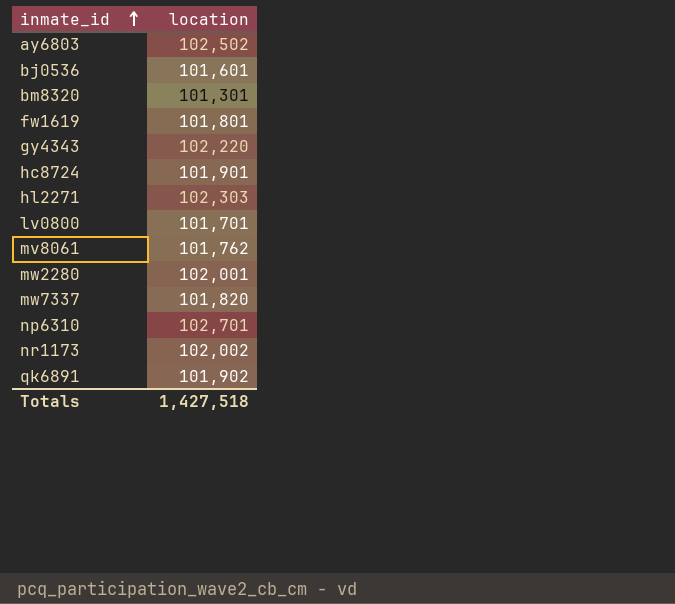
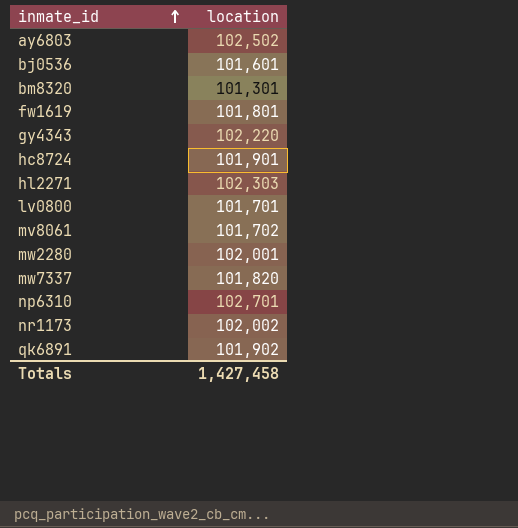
mv8061 | location: 101,762 -> 101,702
Totals | location: 1,427,518 -> 1,427,458

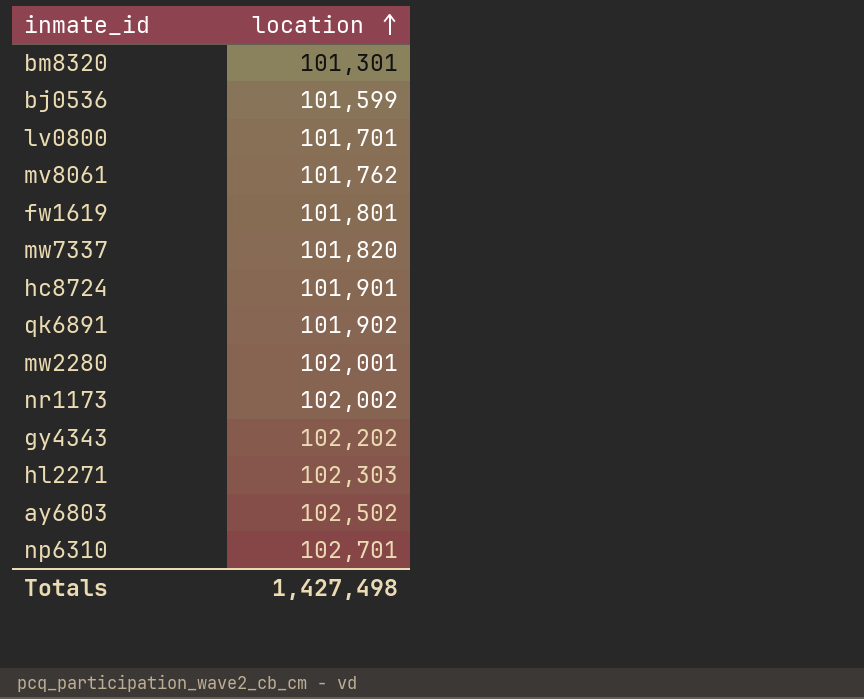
row order: inmate_id ascending -> location ascending
bj0536 | location: 101,601 -> 101,599
mv8061 | location: 101,702 -> 101,762
gy4343 | location: 102,220 -> 102,202
Totals | location: 1,427,458 -> 1,427,498

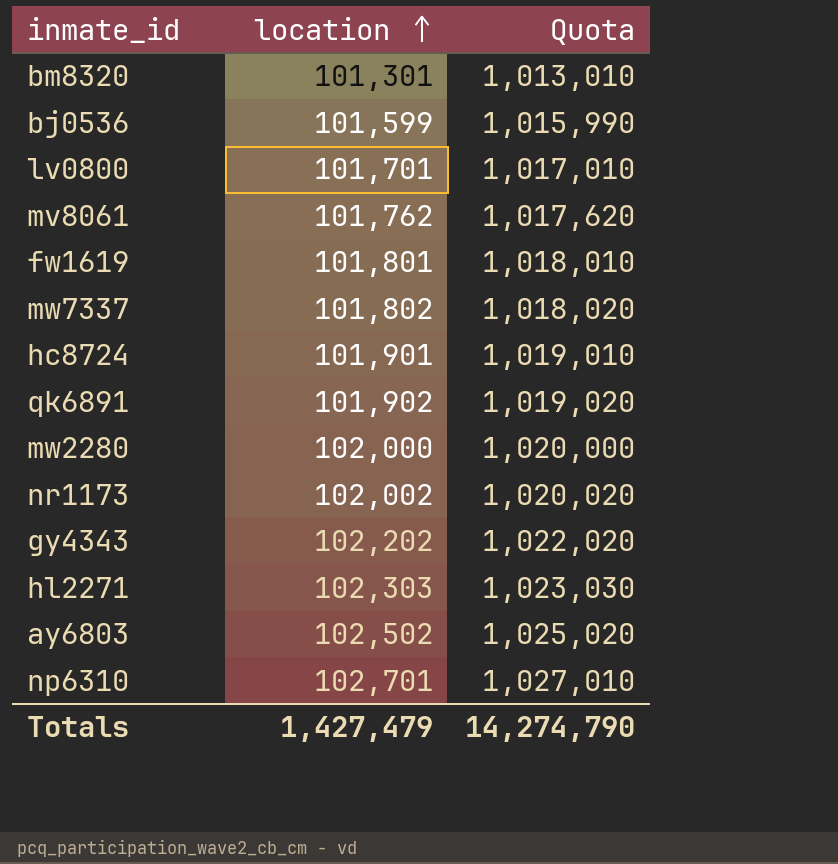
column Quota | formula: none -> [location] * 10
mw7337 | location: 101,820 -> 101,802
mw2280 | location: 102,001 -> 102,000
Totals | location: 1,427,498 -> 1,427,479

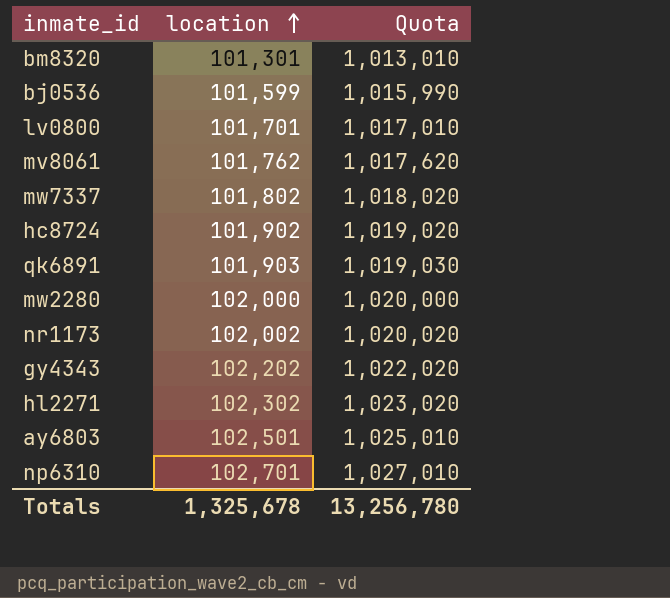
row fw1619: 101,801 | 1,018,010 -> none
hc8724 | location: 101,901 -> 101,902
hc8724 | Quota: 1,019,010 -> 1,019,020
qk6891 | location: 101,902 -> 101,903
qk6891 | Quota: 1,019,020 -> 1,019,030
hl2271 | location: 102,303 -> 102,302
hl2271 | Quota: 1,023,030 -> 1,023,020
ay6803 | location: 102,502 -> 102,501
ay6803 | Quota: 1,025,020 -> 1,025,010
Totals | location: 1,427,479 -> 1,325,678
Totals | Quota: 14,274,790 -> 13,256,780

